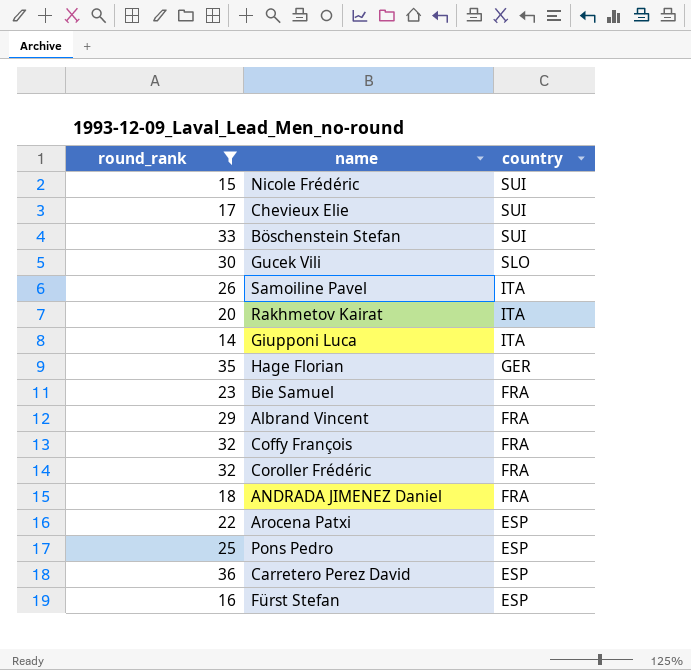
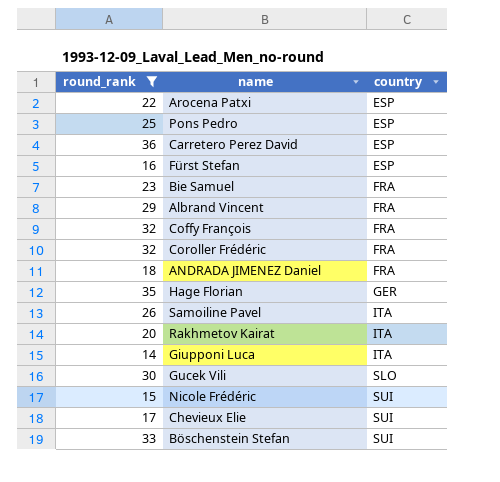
row order: country descending -> country ascending

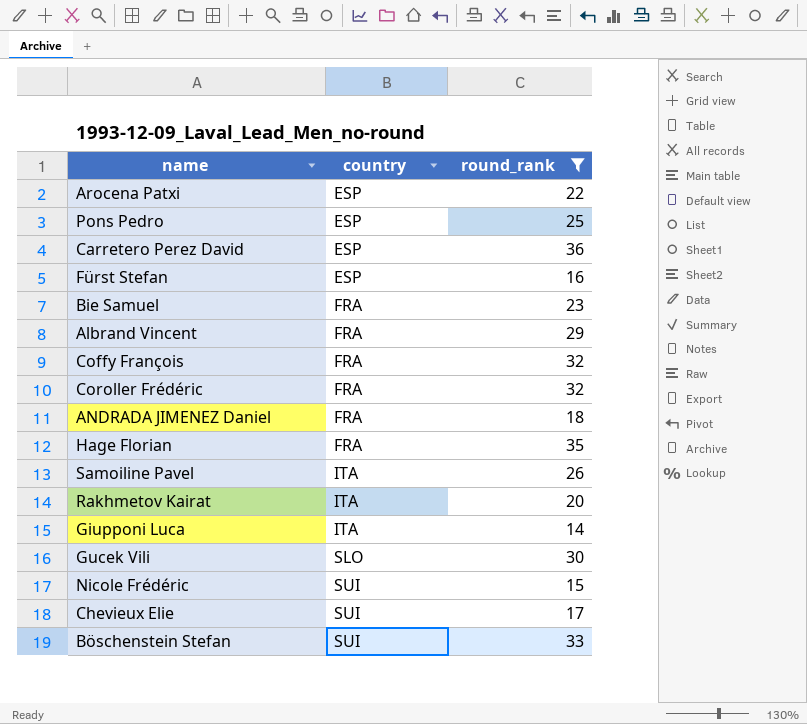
column round_rank | position: 1 -> 3
Hage Florian | country: GER -> FRA

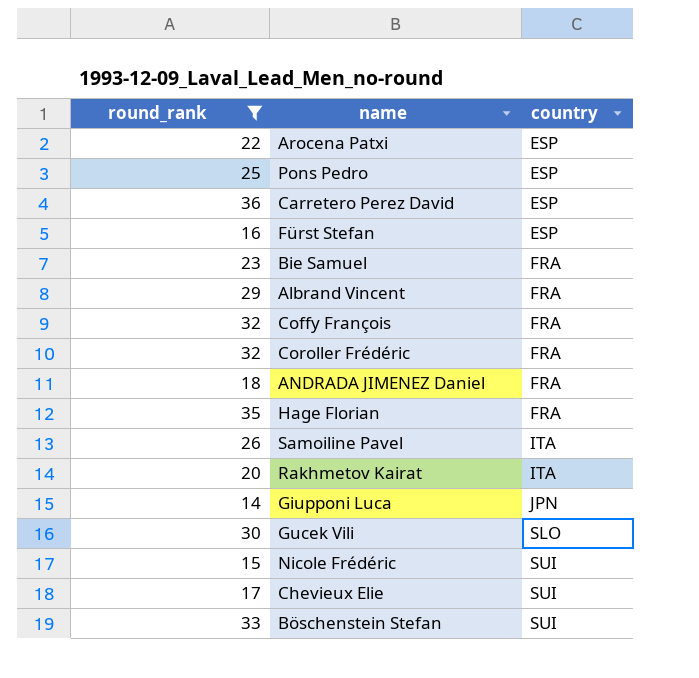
column round_rank | position: 3 -> 1
Giupponi Luca | country: ITA -> JPN

